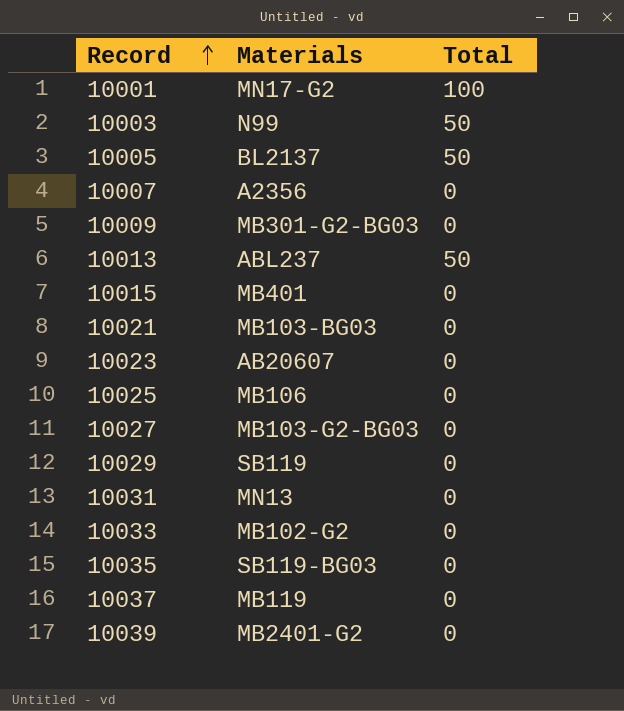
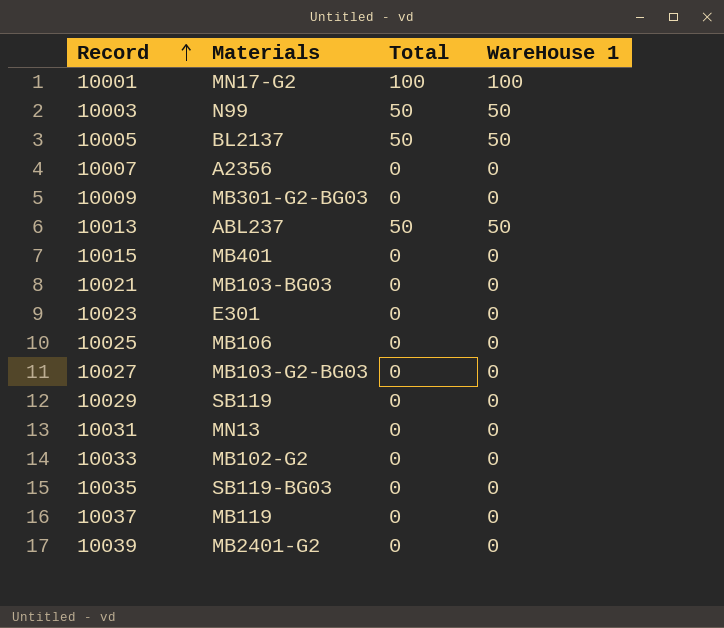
column WareHouse 1 | position: none -> 4
10023 | Materials: AB20607 -> E301

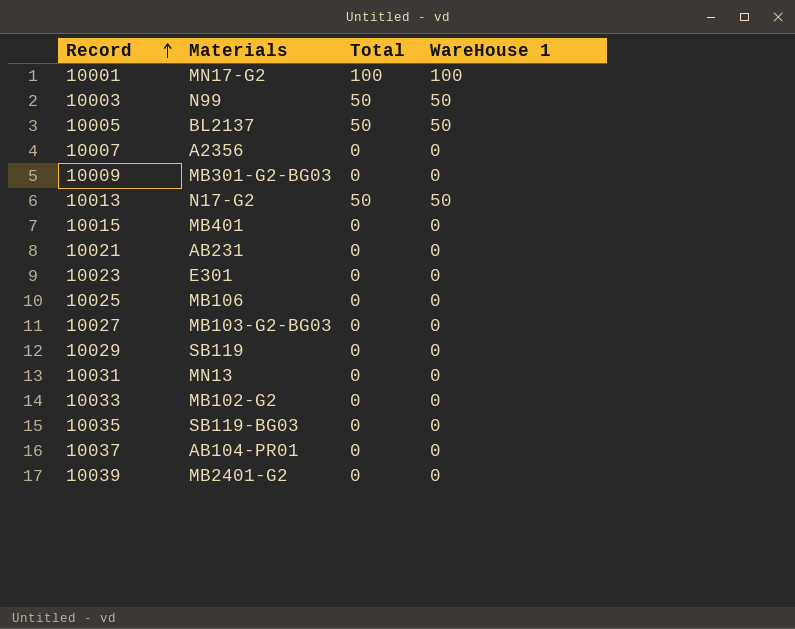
10013 | Materials: ABL237 -> N17-G2
10021 | Materials: MB103-BG03 -> AB231
10037 | Materials: MB119 -> AB104-PR01

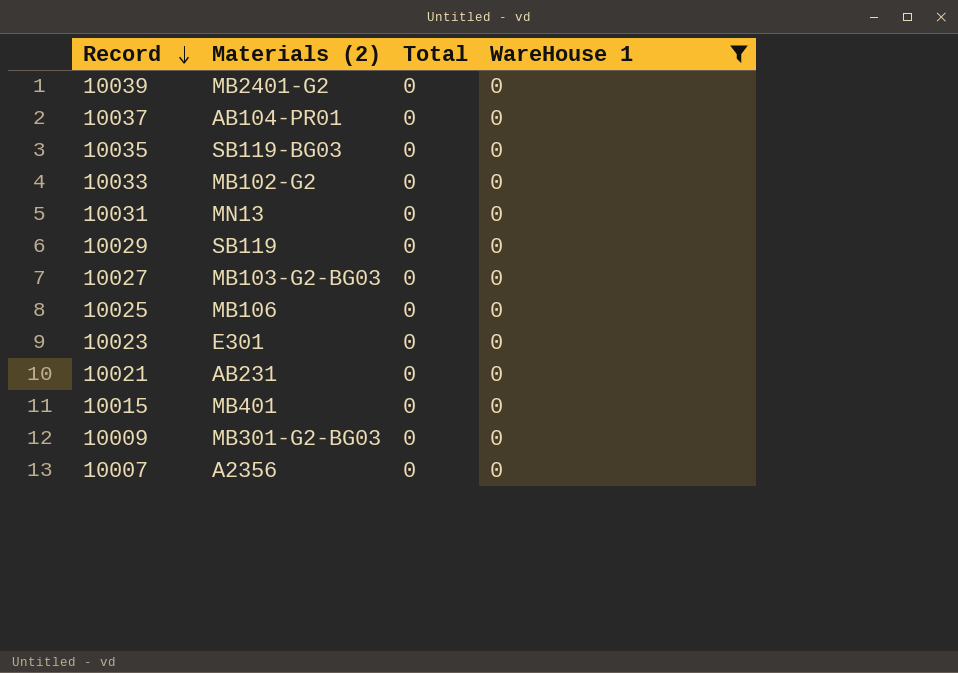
filter: none -> WareHouse 1 = 0
row order: Record ascending -> Record descending
column name: Materials -> Materials (2)

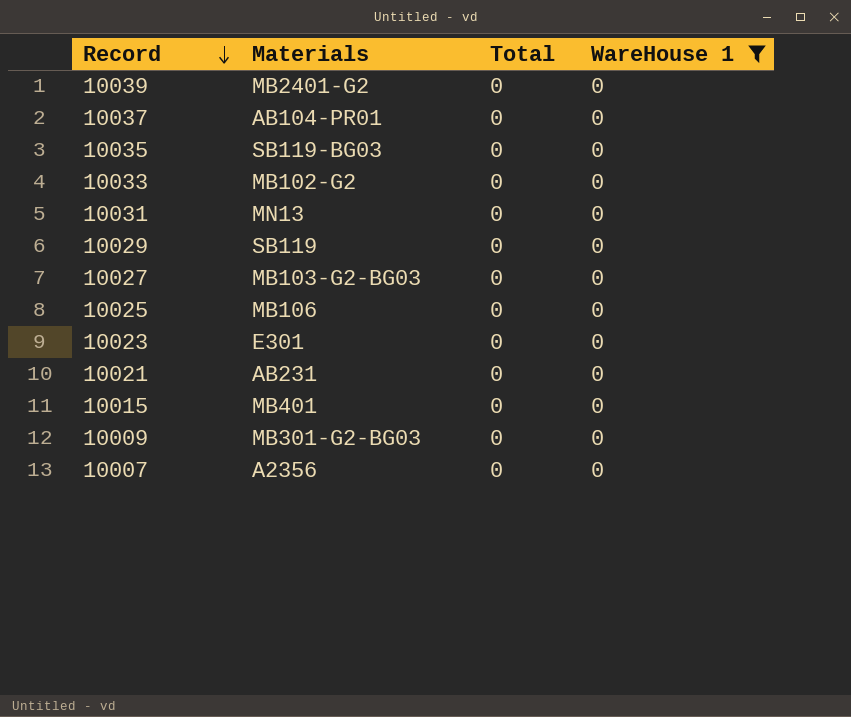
column name: Materials (2) -> Materials

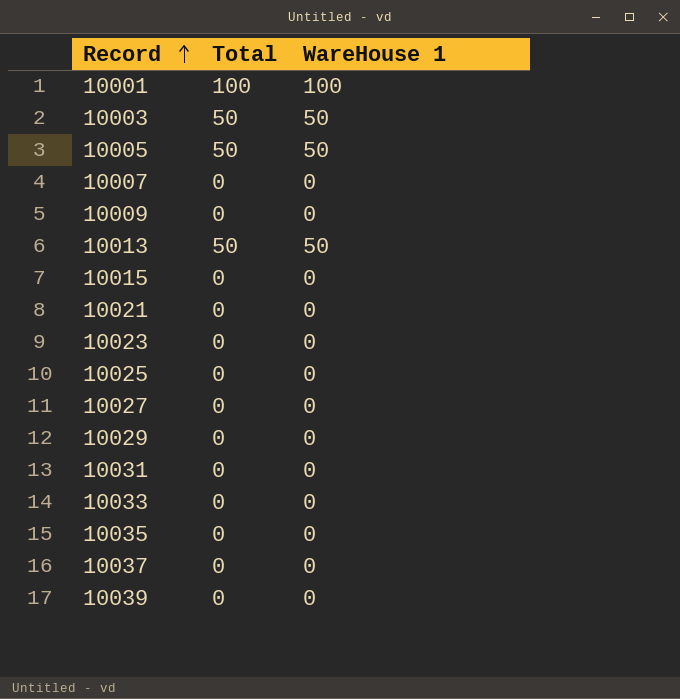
filter: WareHouse 1 = 0 -> none
row order: Record descending -> Record ascending
column Materials | position: 2 -> none

